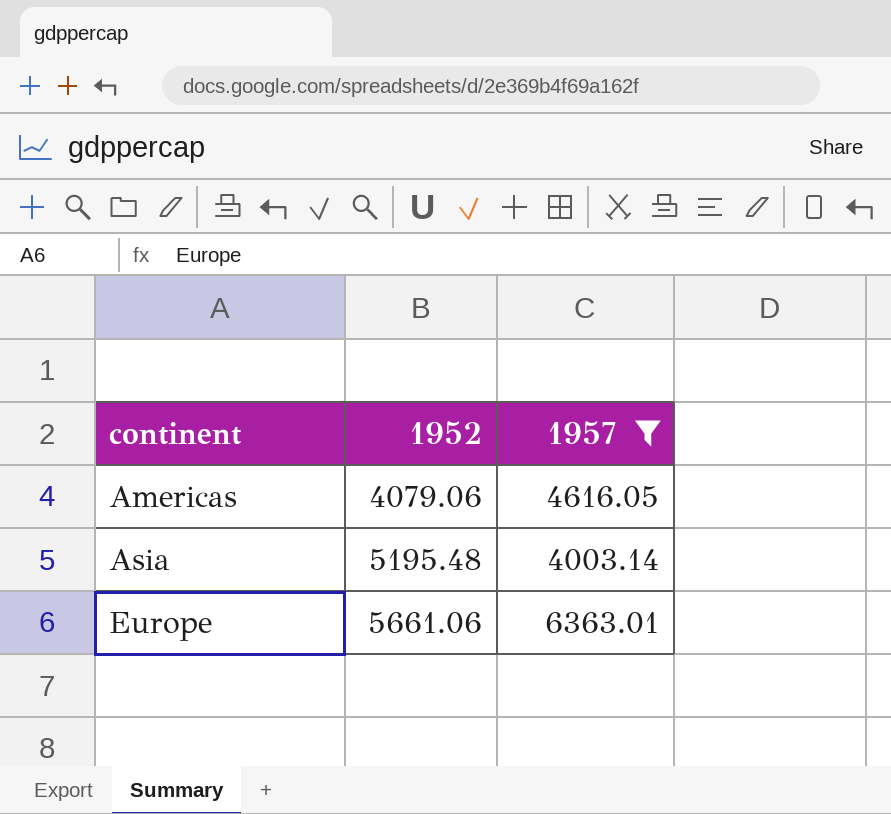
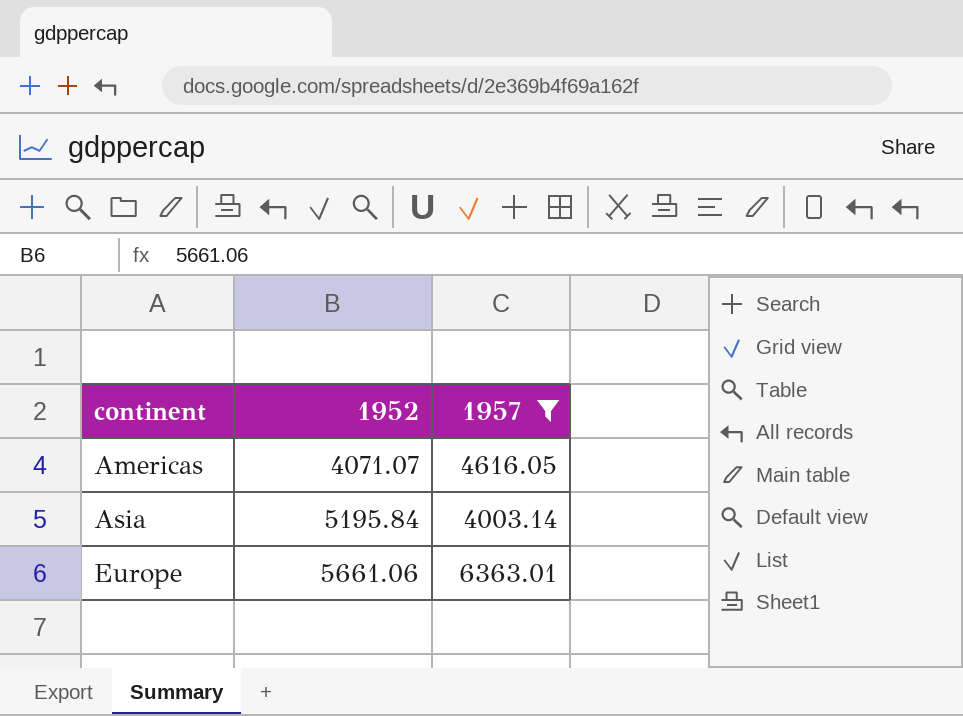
Americas | 1952: 4079.06 -> 4071.07
Asia | 1952: 5195.48 -> 5195.84

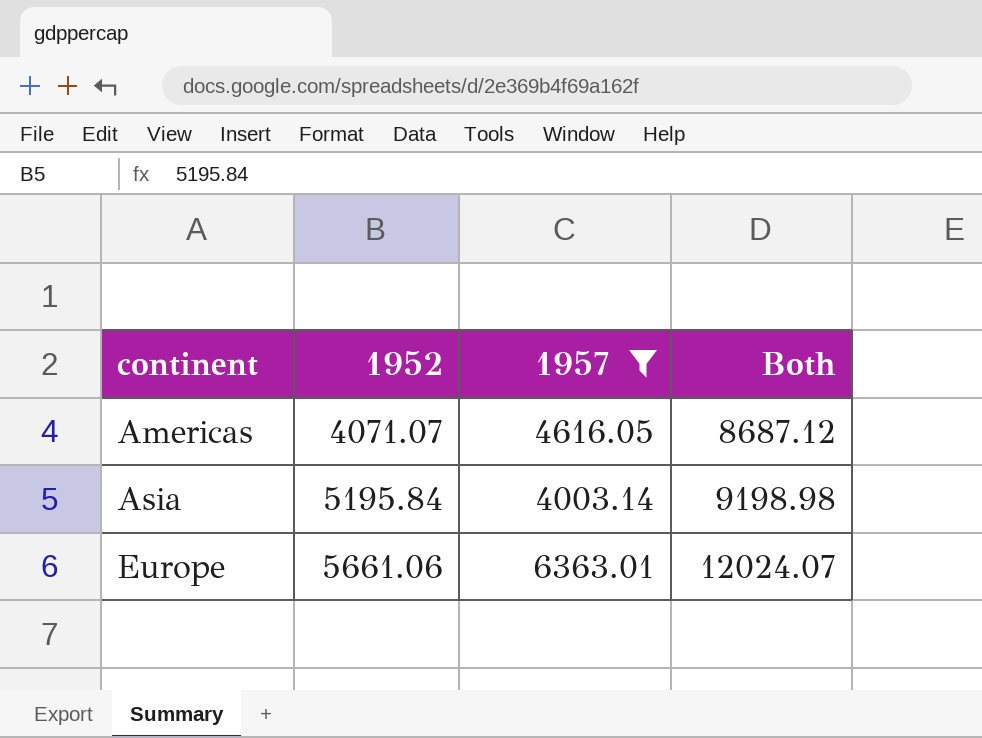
column Both | formula: none -> [1952] + [1957]

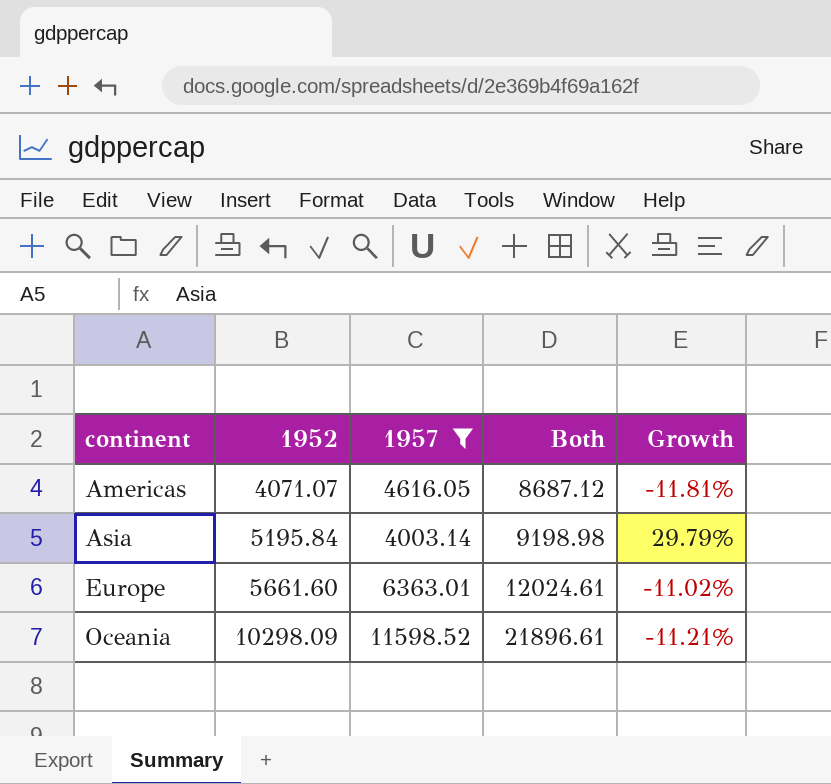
column Growth | formula: none -> ([1952] - [1957]) / [1957]
Europe | 1952: 5661.06 -> 5661.60
Europe | Both: 12024.07 -> 12024.61
row Oceania: none -> 10298.09 | 11598.52 | 21896.61 | -11.21%

